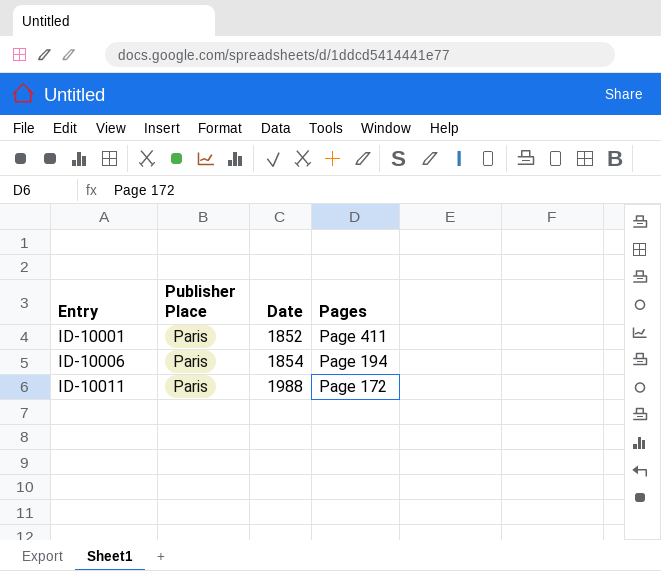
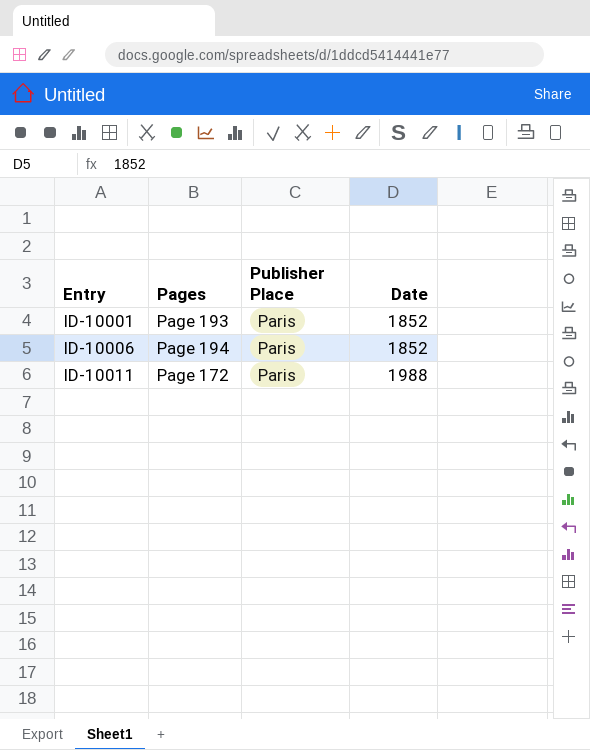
column Pages | position: 4 -> 2
ID-10001 | Pages: Page 411 -> Page 193
ID-10006 | Date: 1854 -> 1852

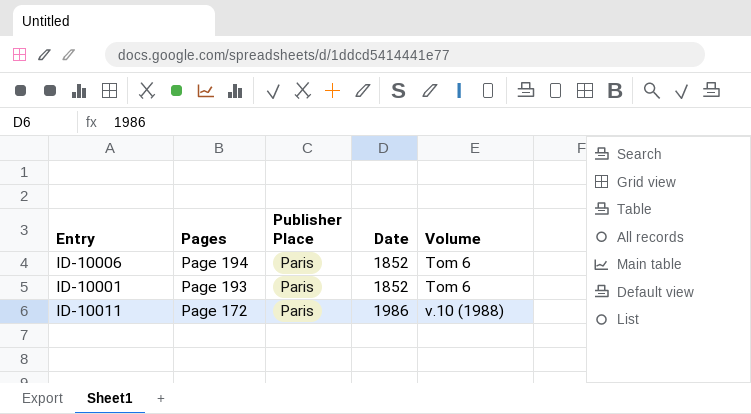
row order: Entry ascending -> Pages descending
column Volume | position: none -> 5
ID-10011 | Date: 1988 -> 1986

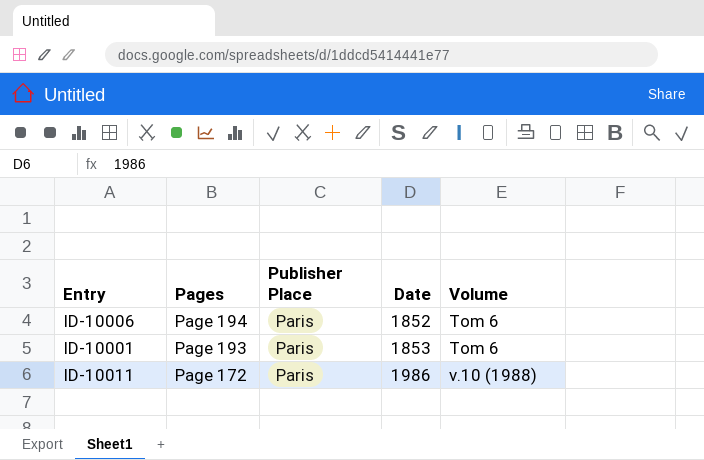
ID-10001 | Date: 1852 -> 1853

